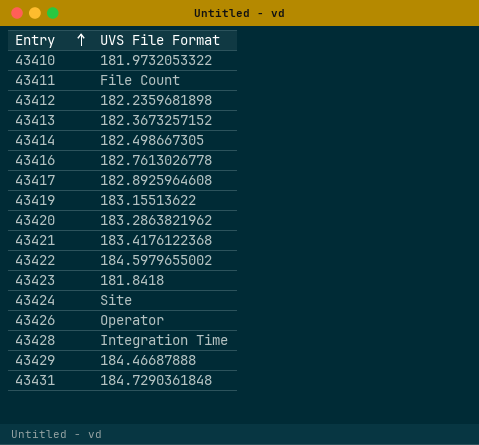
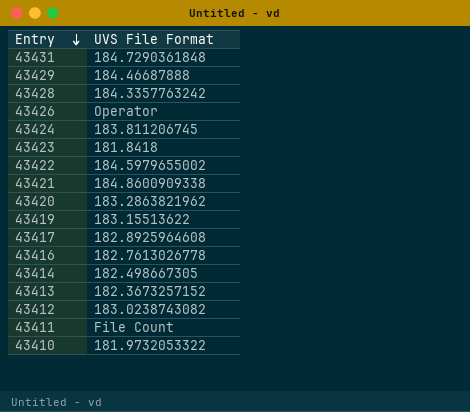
row order: Entry ascending -> Entry descending
43428 | UVS File Format: Integration Time -> 184.3357763242
43424 | UVS File Format: Site -> 183.811206745
43421 | UVS File Format: 183.4176122368 -> 184.8600909338
43412 | UVS File Format: 182.2359681898 -> 183.0238743082

